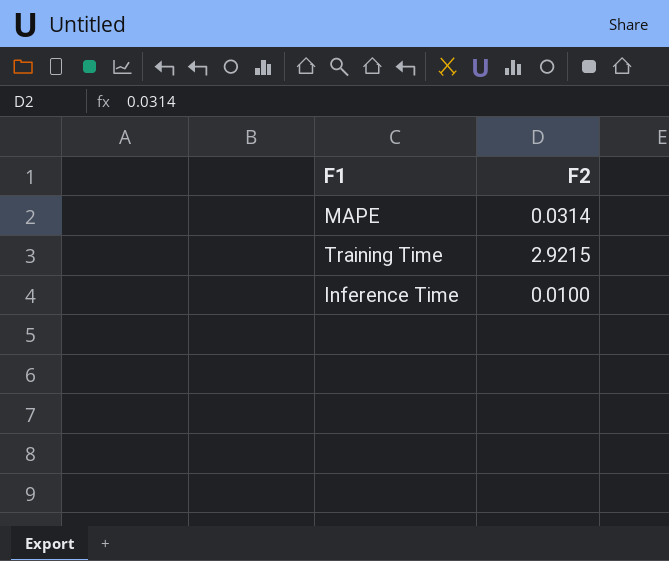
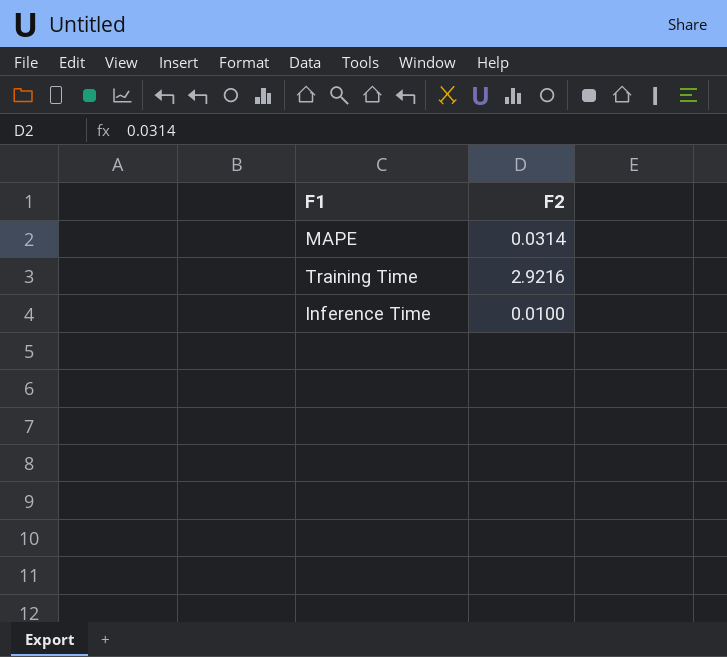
Training Time | F2: 2.9215 -> 2.9216

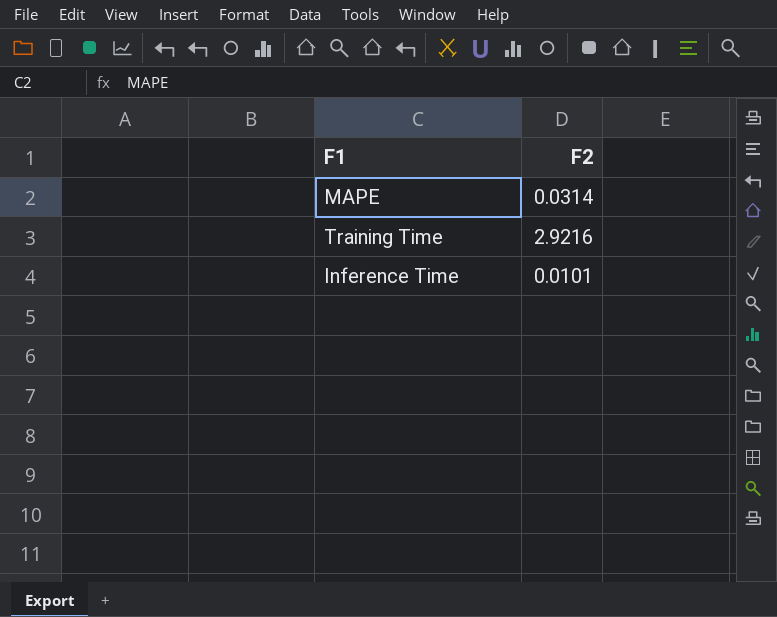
Inference Time | F2: 0.0100 -> 0.0101

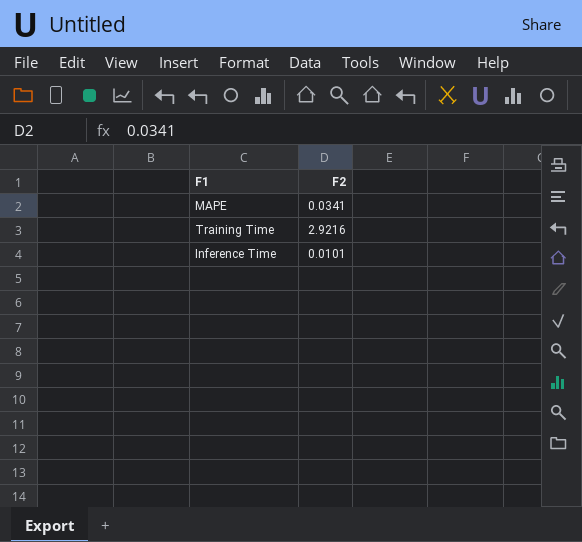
MAPE | F2: 0.0314 -> 0.0341

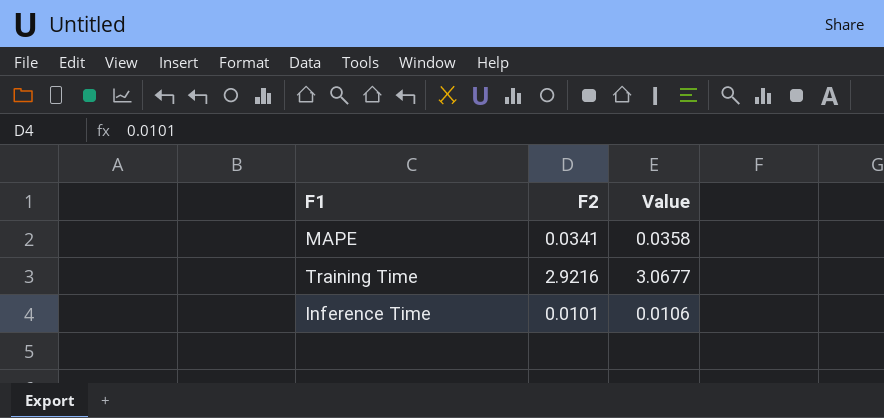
column Value | formula: none -> [F2] * 1.05

